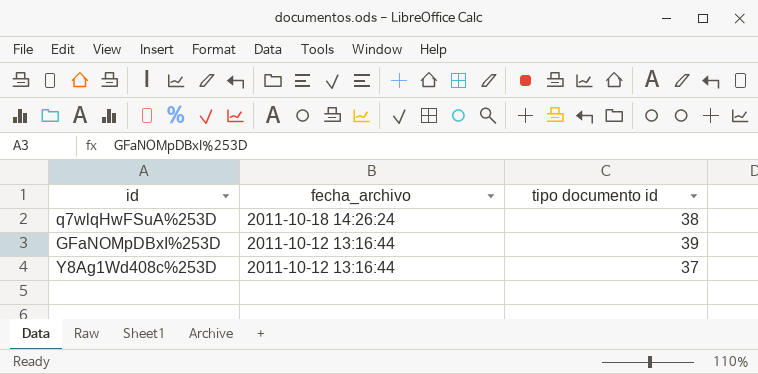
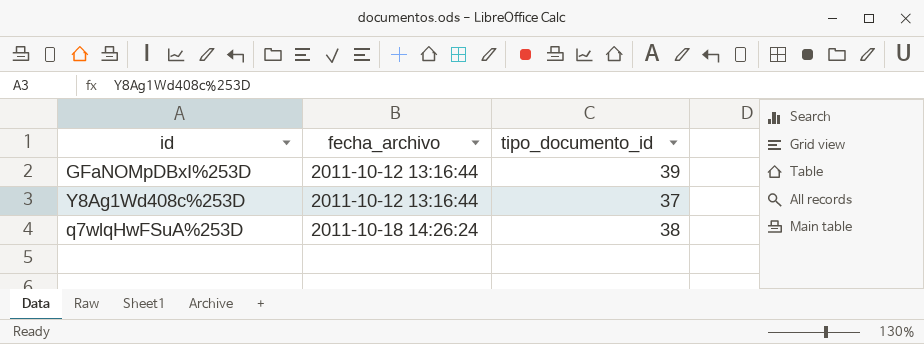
row order: fecha_archivo descending -> fecha_archivo ascending
column name: tipo documento id -> tipo_documento_id

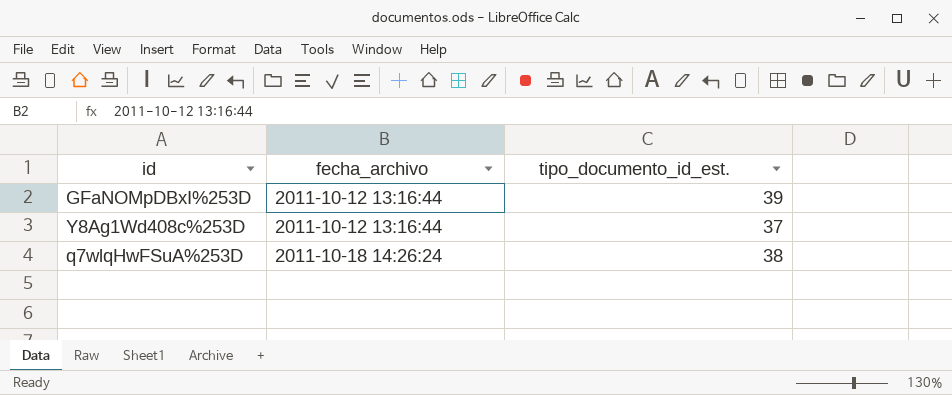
column name: tipo_documento_id -> tipo_documento_id_est.

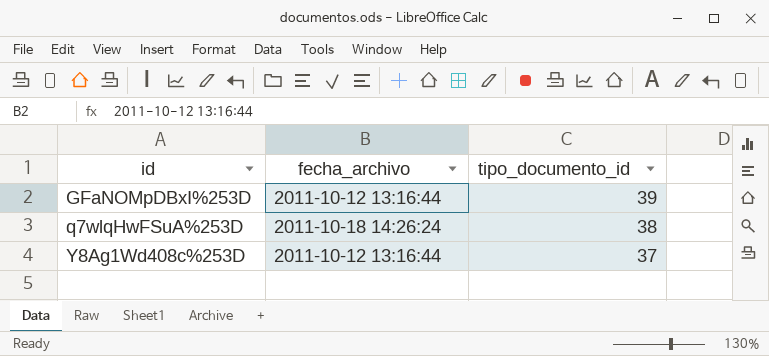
row order: fecha_archivo ascending -> id ascending
column name: tipo_documento_id_est. -> tipo_documento_id

